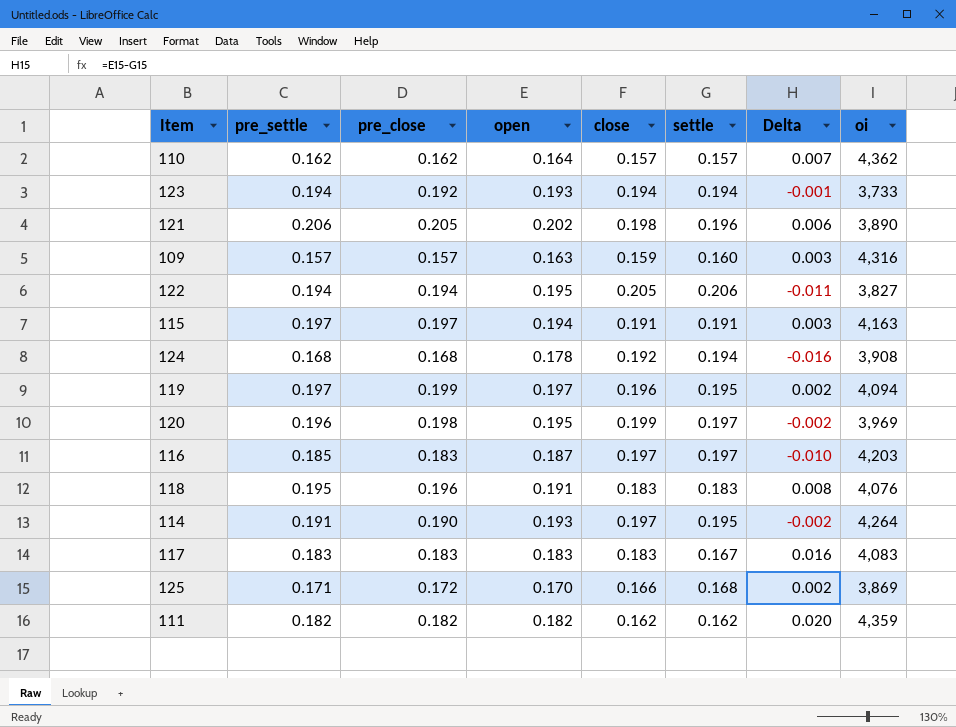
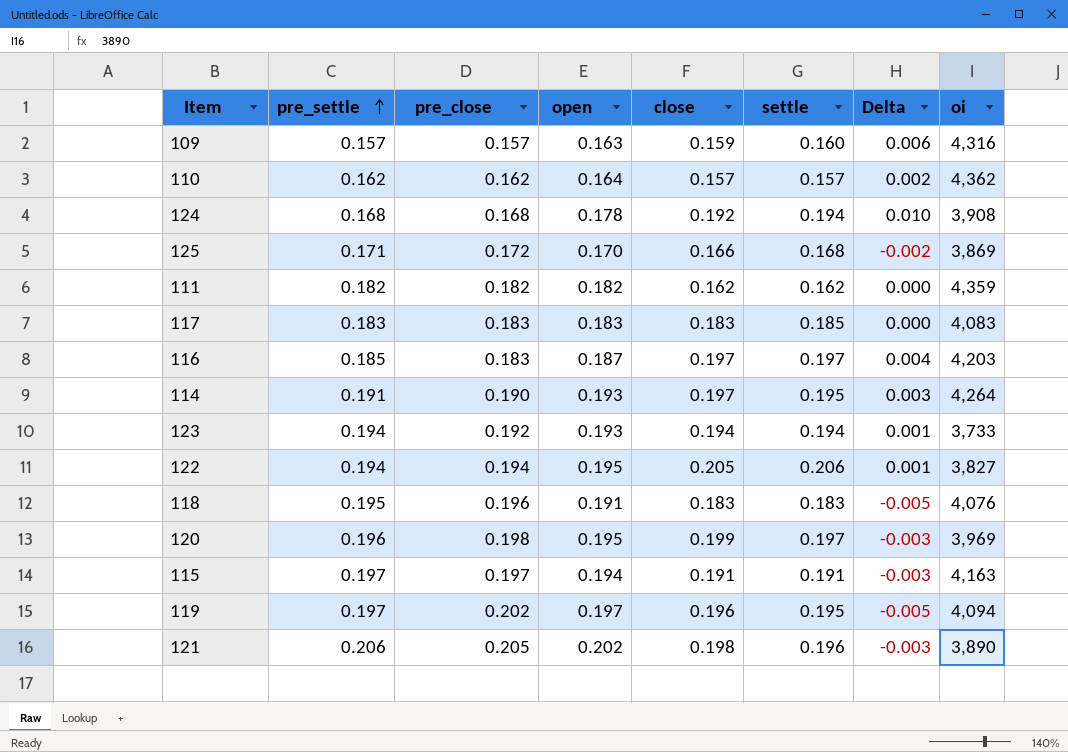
row order: none -> pre_settle ascending
column Delta | formula: [open] - [settle] -> [open] - [pre_close]
117 | settle: 0.167 -> 0.185
119 | pre_close: 0.199 -> 0.202

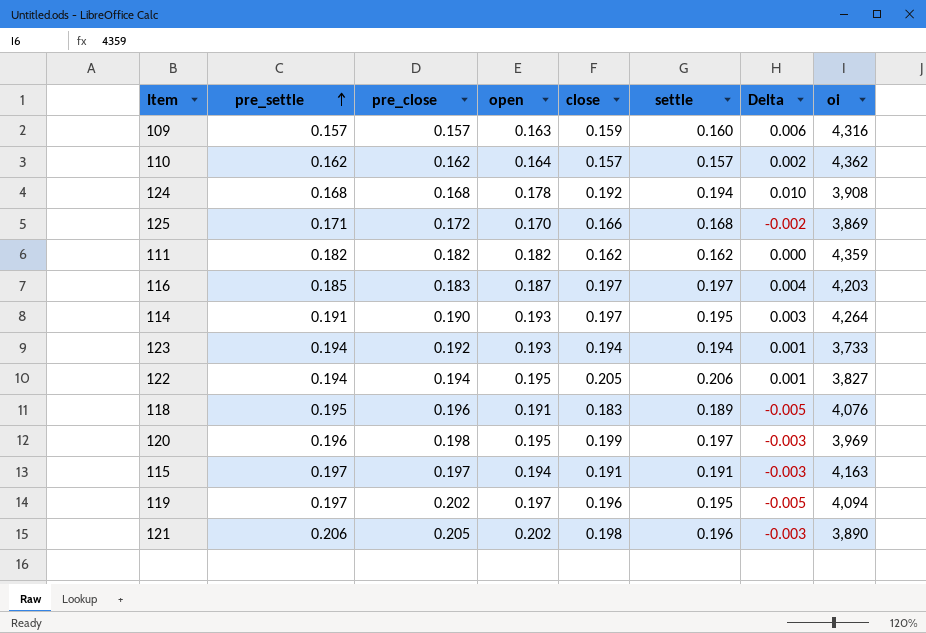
row 117: 0.183 | 0.183 | 0.183 | 0.183 | 0.185 | 0.000 | 4,083 -> none
118 | settle: 0.183 -> 0.189

